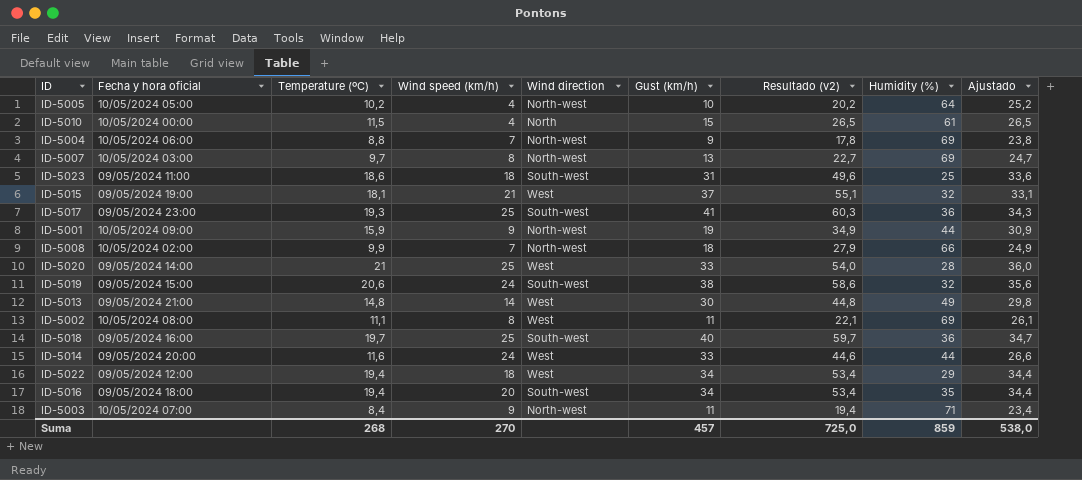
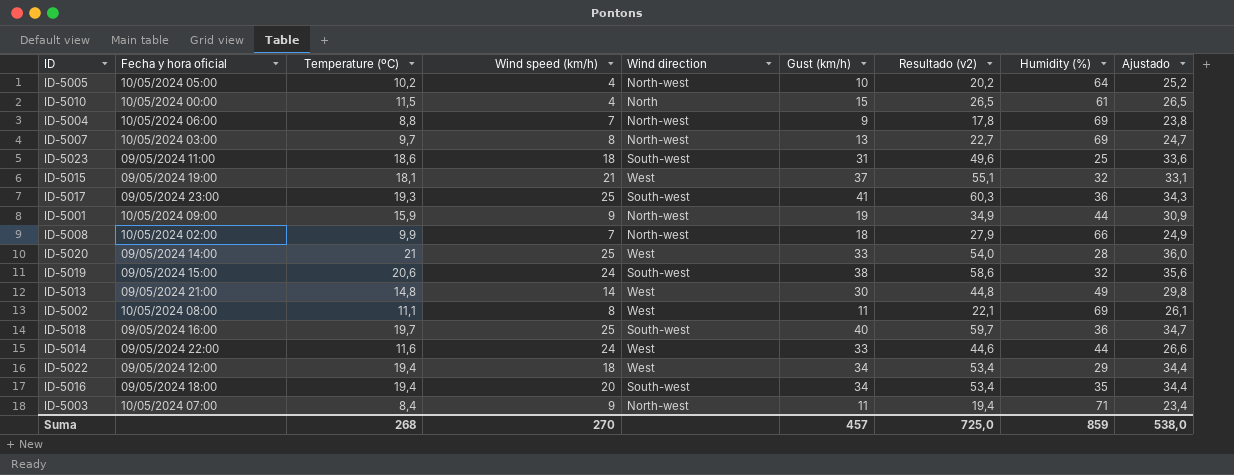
ID-5014 | Fecha y hora oficial: 09/05/2024 20:00 -> 09/05/2024 22:00

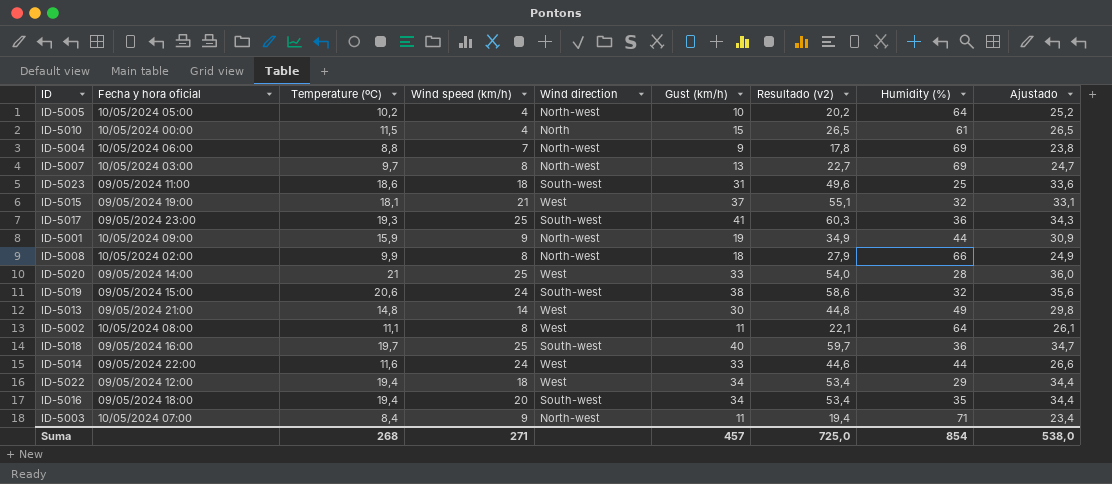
ID-5008 | Wind speed (km/h): 7 -> 8
ID-5002 | Humidity (%): 69 -> 64
Suma | Wind speed (km/h): 270 -> 271
Suma | Humidity (%): 859 -> 854

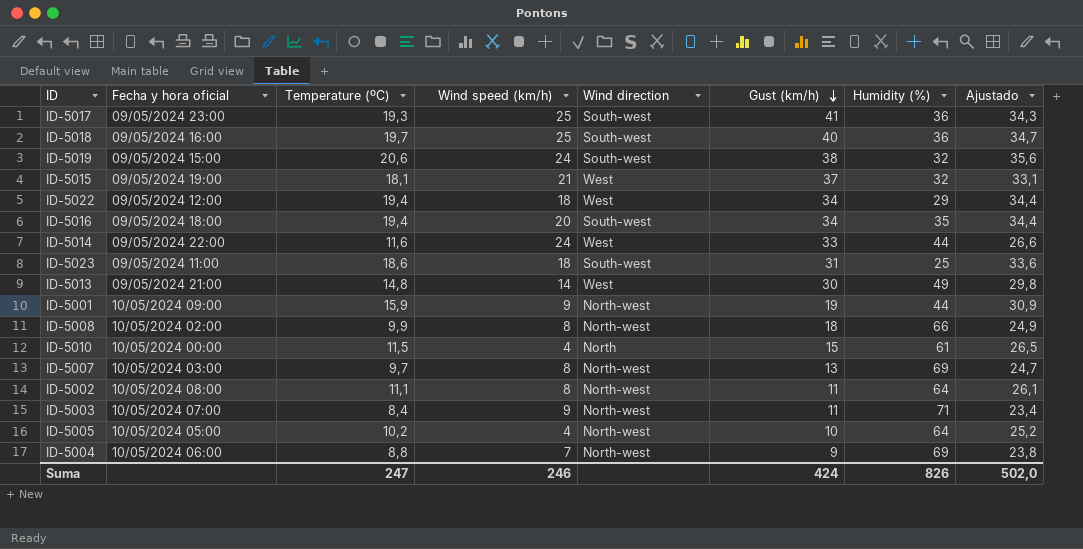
row order: none -> Gust (km/h) descending
column Resultado (v2) | formula: [Temperature (ºC)] + [Gust (km/h)] -> none
row ID-5020: 09/05/2024 14:00 | 21 | 25 | West | 33 | 54,0 | 28 | 36,0 -> none
ID-5002 | Wind direction: West -> North-west
Suma | Temperature (ºC): 268 -> 247
Suma | Wind speed (km/h): 271 -> 246
Suma | Gust (km/h): 457 -> 424
Suma | Humidity (%): 854 -> 826
Suma | Ajustado: 538,0 -> 502,0

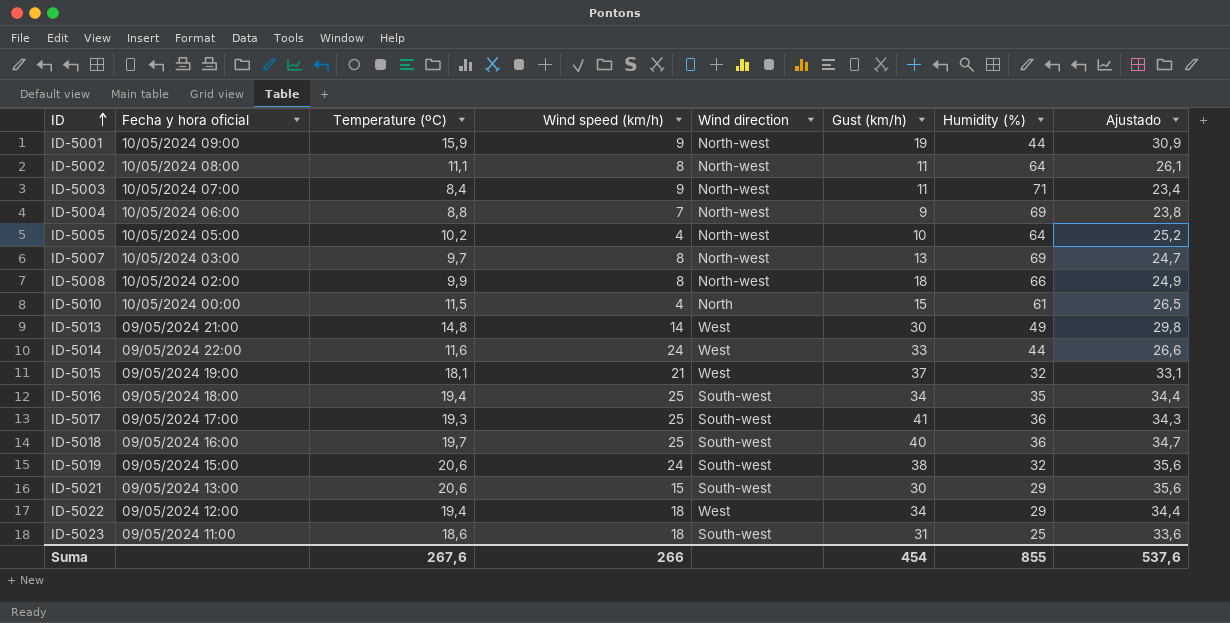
row order: Gust (km/h) descending -> ID ascending
ID-5016 | Wind speed (km/h): 20 -> 25
ID-5017 | Fecha y hora oficial: 09/05/2024 23:00 -> 09/05/2024 17:00
row ID-5021: none -> 09/05/2024 13:00 | 20,6 | 15 | South-west | 30 | 29 | 35,6
Suma | Temperature (ºC): 247 -> 267,6
Suma | Wind speed (km/h): 246 -> 266
Suma | Gust (km/h): 424 -> 454
Suma | Humidity (%): 826 -> 855
Suma | Ajustado: 502,0 -> 537,6

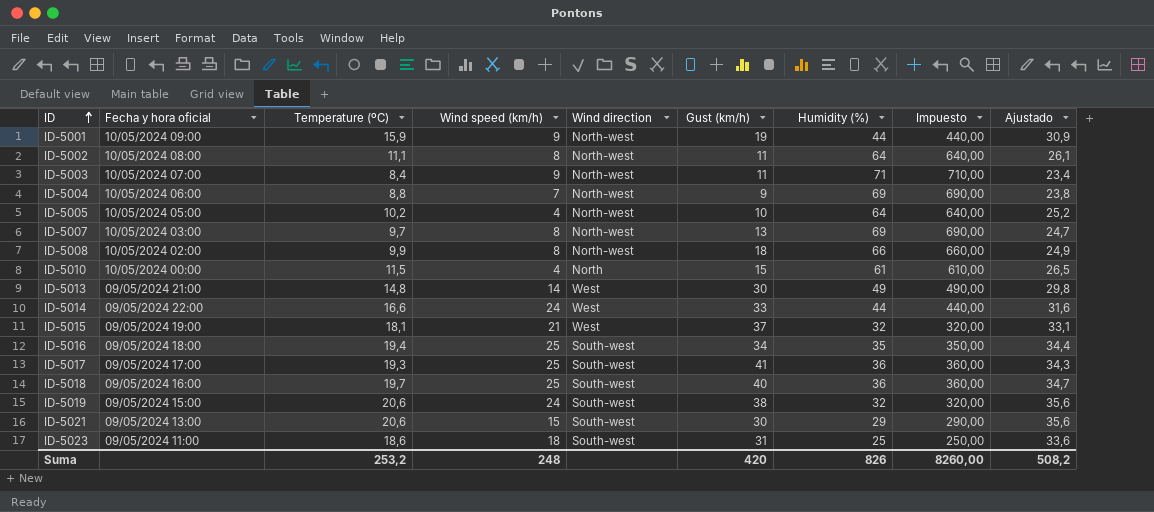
column Impuesto | formula: none -> [Humidity (%)] * 10
row ID-5022: 09/05/2024 12:00 | 19,4 | 18 | West | 34 | 29 | 34,4 -> none
ID-5014 | Temperature (ºC): 11,6 -> 16,6
ID-5014 | Ajustado: 26,6 -> 31,6
Suma | Temperature (ºC): 267,6 -> 253,2
Suma | Wind speed (km/h): 266 -> 248
Suma | Gust (km/h): 454 -> 420
Suma | Humidity (%): 855 -> 826
Suma | Ajustado: 537,6 -> 508,2

